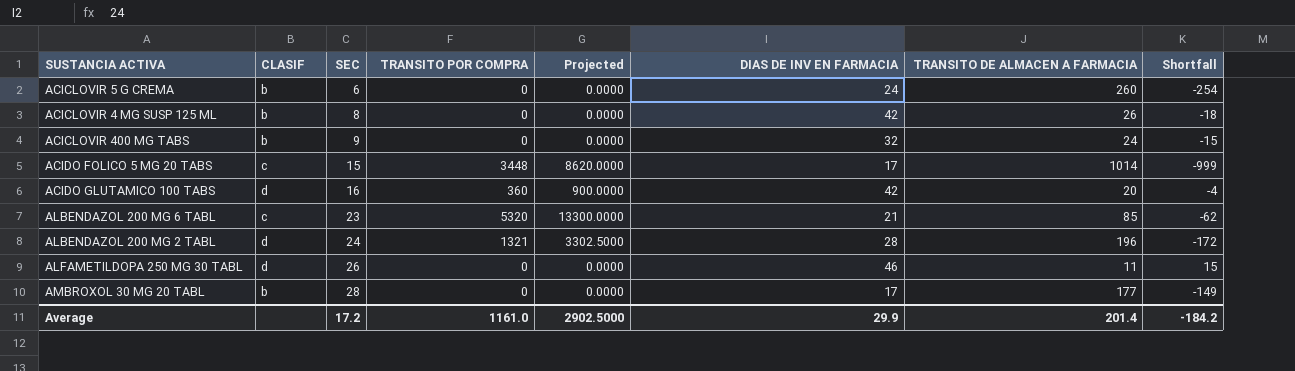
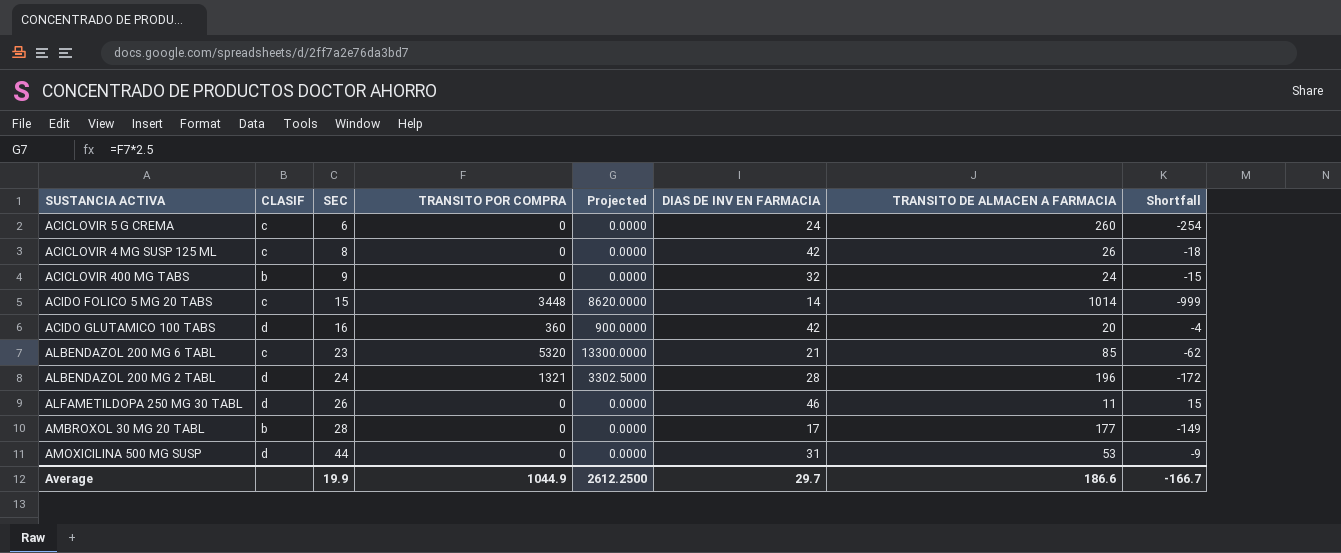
ACICLOVIR 5 G CREMA | CLASIF: b -> c
ACICLOVIR 4 MG SUSP 125 ML | CLASIF: b -> c
ACIDO FOLICO 5 MG 20 TABS | DIAS DE INV EN FARMACIA: 17 -> 14
row AMOXICILINA 500 MG SUSP: none -> d | 44 | 0 | 0.0000 | 31 | 53 | -9
Average | SEC: 17.2 -> 19.9
Average | TRANSITO POR COMPRA: 1161.0 -> 1044.9
Average | Projected: 2902.5000 -> 2612.2500
Average | DIAS DE INV EN FARMACIA: 29.9 -> 29.7
Average | TRANSITO DE ALMACEN A FARMACIA: 201.4 -> 186.6
Average | Shortfall: -184.2 -> -166.7

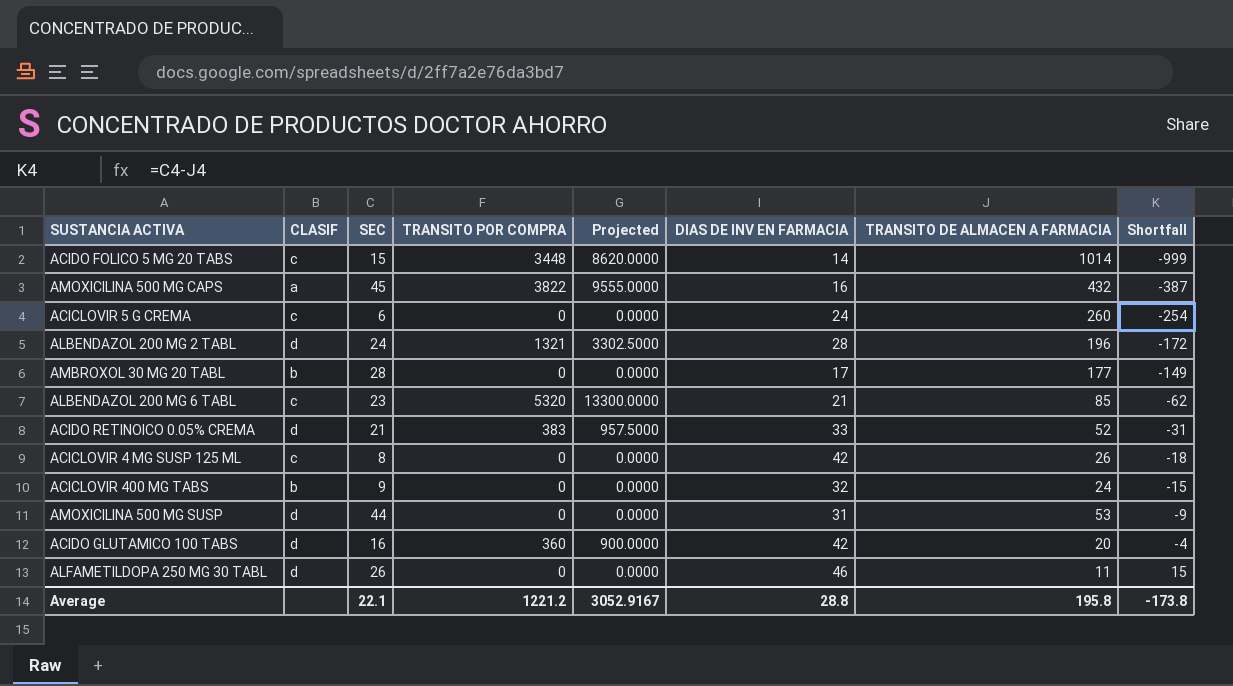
row order: SEC ascending -> Shortfall ascending
row AMOXICILINA 500 MG CAPS: none -> a | 45 | 3822 | 9555.0000 | 16 | 432 | -387
row ACIDO RETINOICO 0.05% CREMA: none -> d | 21 | 383 | 957.5000 | 33 | 52 | -31
Average | SEC: 19.9 -> 22.1
Average | TRANSITO POR COMPRA: 1044.9 -> 1221.2
Average | Projected: 2612.2500 -> 3052.9167
Average | DIAS DE INV EN FARMACIA: 29.7 -> 28.8
Average | TRANSITO DE ALMACEN A FARMACIA: 186.6 -> 195.8
Average | Shortfall: -166.7 -> -173.8

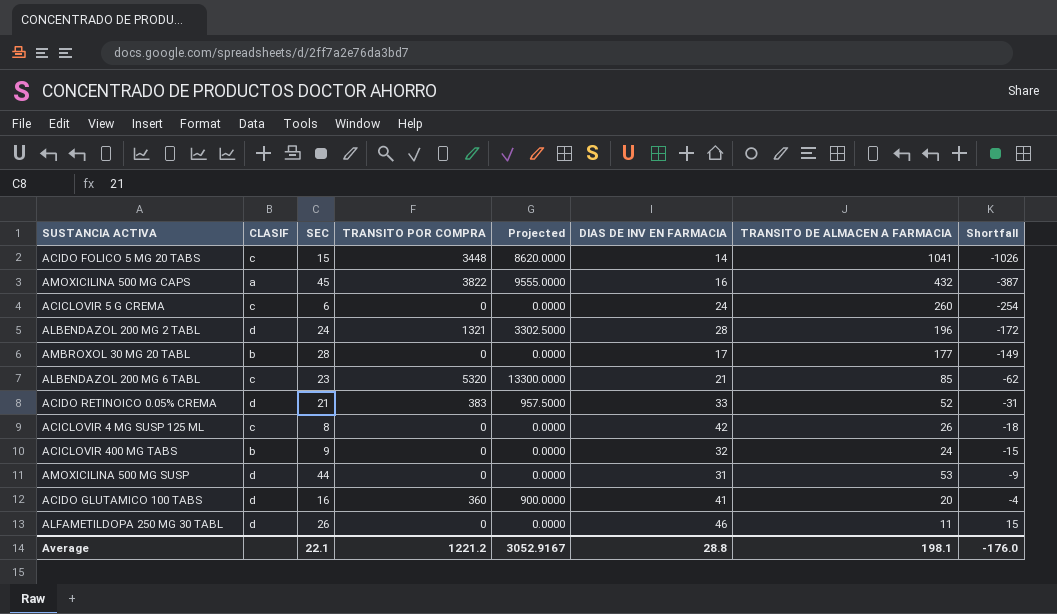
ACIDO FOLICO 5 MG 20 TABS | TRANSITO DE ALMACEN A FARMACIA: 1014 -> 1041
ACIDO FOLICO 5 MG 20 TABS | Shortfall: -999 -> -1026
ACIDO GLUTAMICO 100 TABS | DIAS DE INV EN FARMACIA: 42 -> 41
Average | TRANSITO DE ALMACEN A FARMACIA: 195.8 -> 198.1
Average | Shortfall: -173.8 -> -176.0

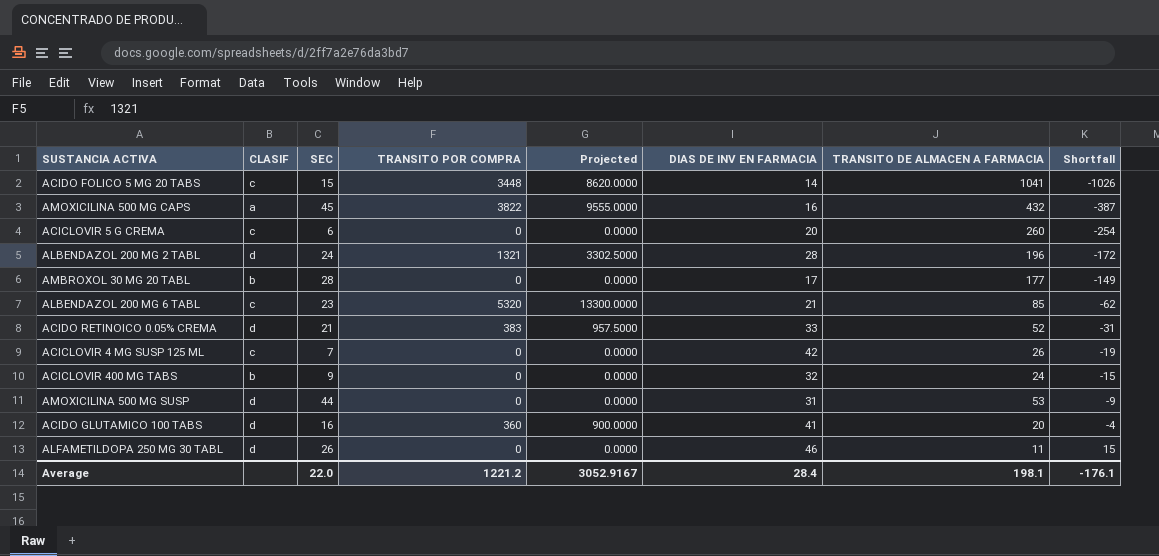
ACICLOVIR 5 G CREMA | DIAS DE INV EN FARMACIA: 24 -> 20
ACICLOVIR 4 MG SUSP 125 ML | SEC: 8 -> 7
ACICLOVIR 4 MG SUSP 125 ML | Shortfall: -18 -> -19
Average | SEC: 22.1 -> 22.0
Average | DIAS DE INV EN FARMACIA: 28.8 -> 28.4
Average | Shortfall: -176.0 -> -176.1

